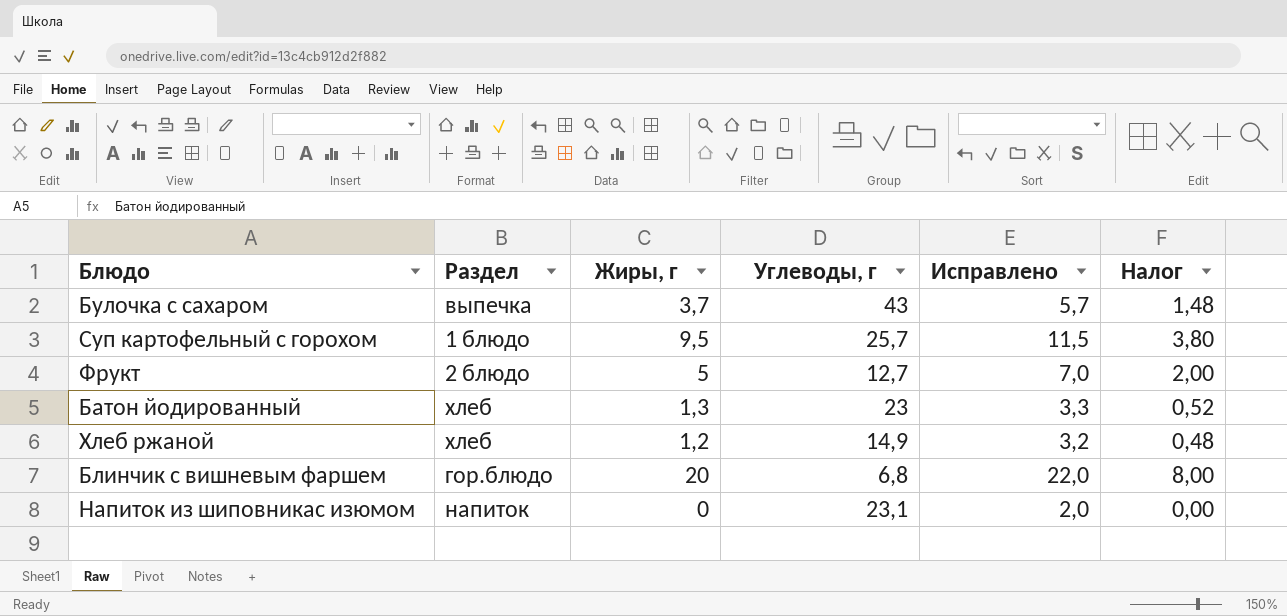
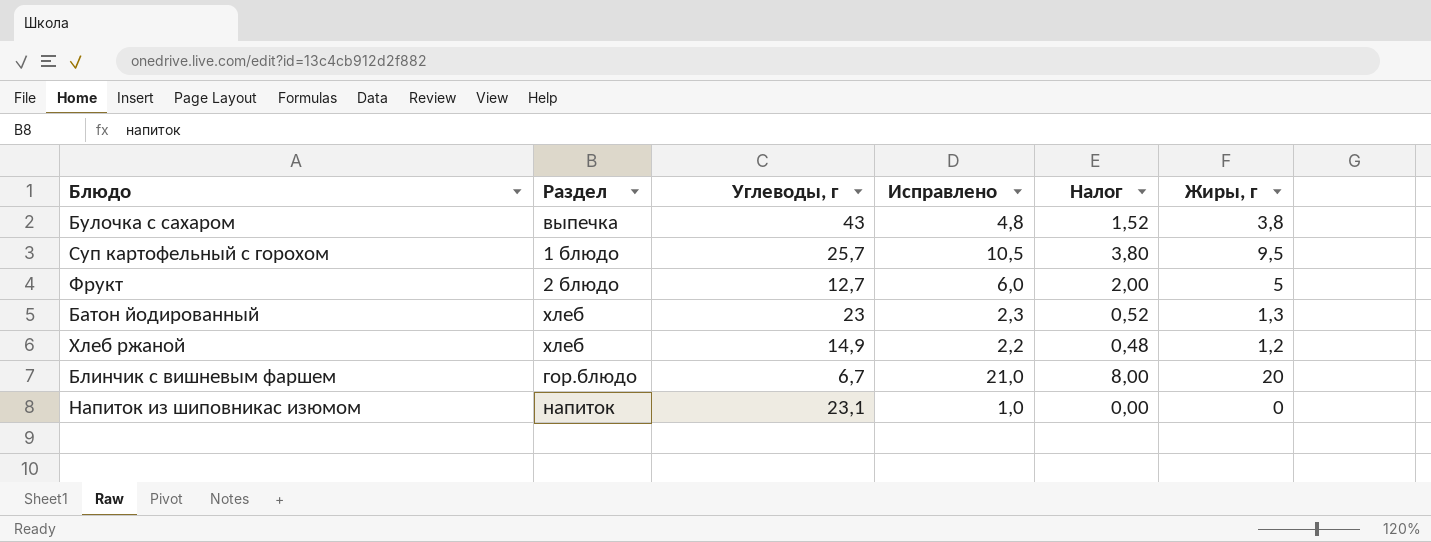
column Исправлено | formula: [Жиры, г] + 2 -> [Жиры, г] + 1
column Жиры, г | position: 3 -> 6
Булочка с сахаром | Налог: 1,48 -> 1,52
Булочка с сахаром | Жиры, г: 3,7 -> 3,8
Блинчик с вишневым фаршем | Углеводы, г: 6,8 -> 6,7

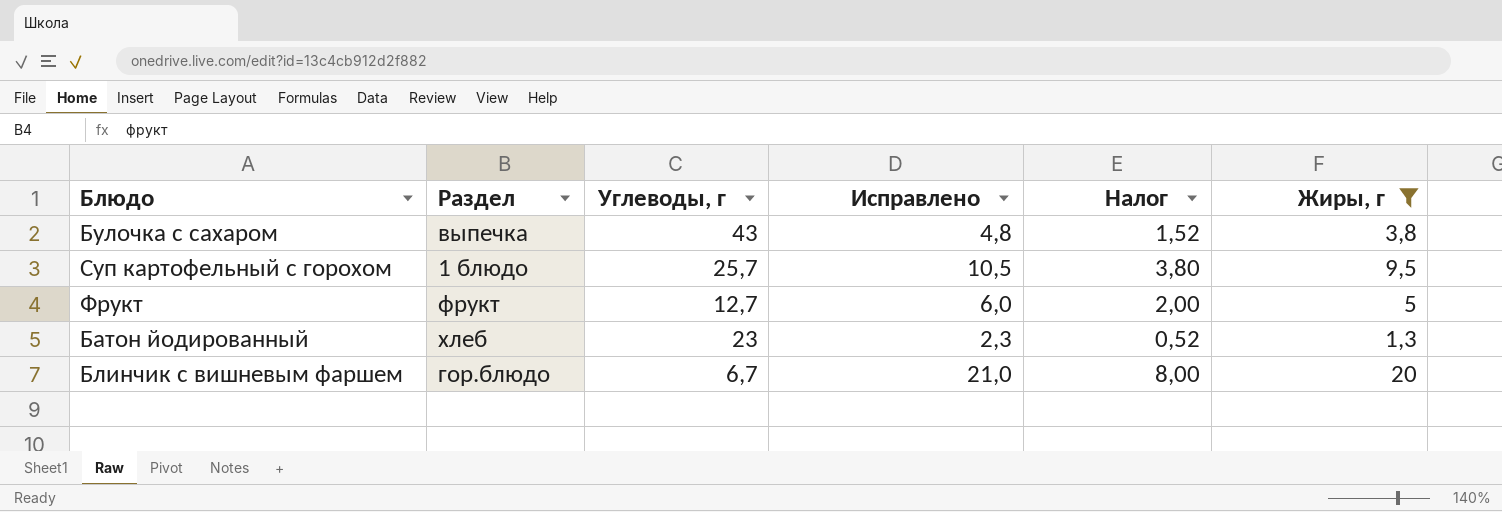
filter: none -> Жиры, г >= 1,3
Фрукт | Раздел: 2 блюдо -> фрукт

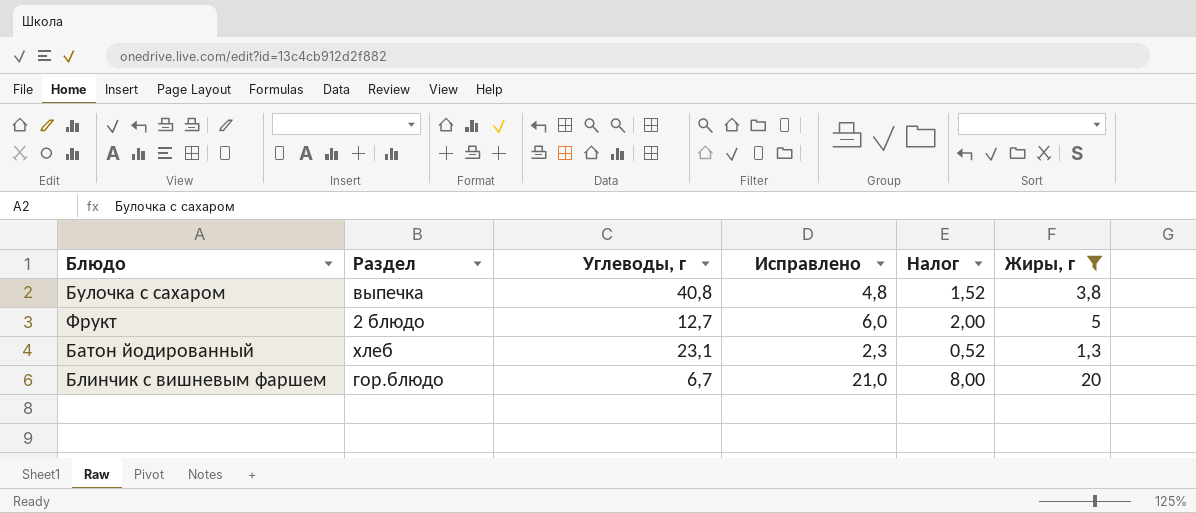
row Суп картофельный с горохом: 1 блюдо | 25,7 | 10,5 | 3,80 | 9,5 -> none
Булочка с сахаром | Углеводы, г: 43 -> 40,8
Фрукт | Раздел: фрукт -> 2 блюдо
Батон йодированный | Углеводы, г: 23 -> 23,1

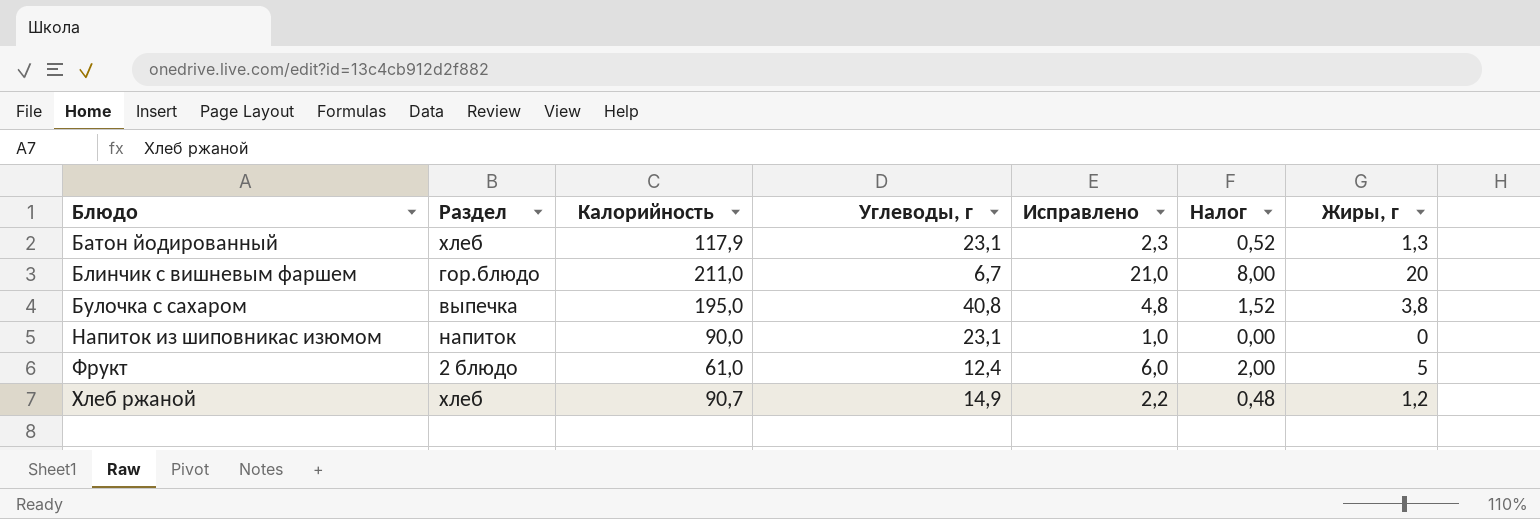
filter: Жиры, г >= 1,3 -> none
row order: none -> Блюдо ascending
column Калорийность | position: none -> 3
Фрукт | Углеводы, г: 12,7 -> 12,4

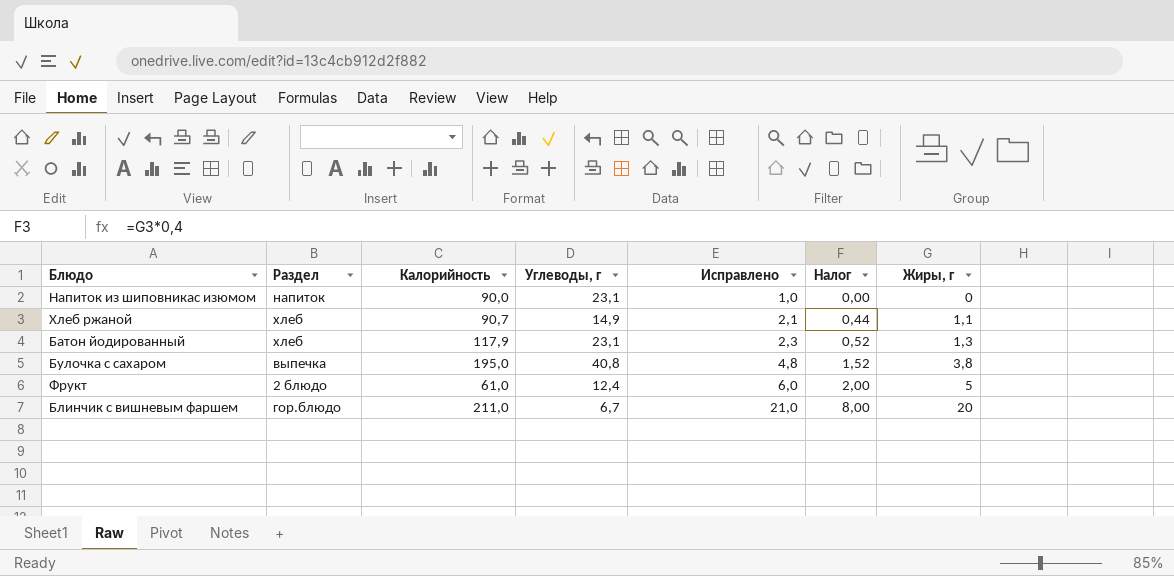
row order: Блюдо ascending -> Исправлено ascending
Хлеб ржаной | Исправлено: 2,2 -> 2,1
Хлеб ржаной | Налог: 0,48 -> 0,44
Хлеб ржаной | Жиры, г: 1,2 -> 1,1

